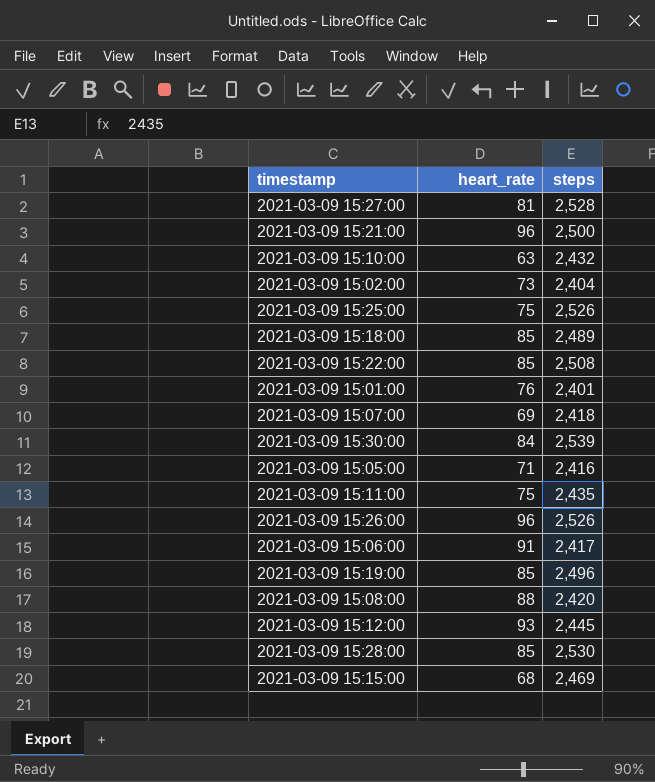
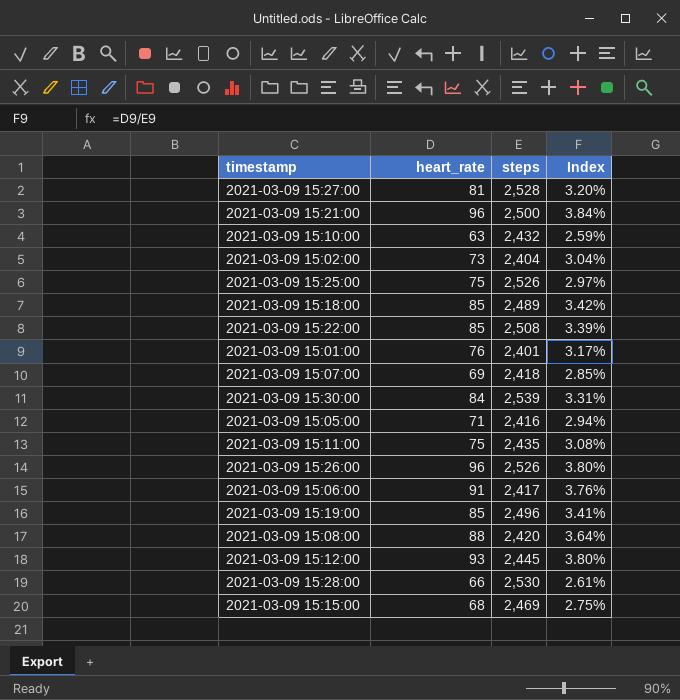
column Index | formula: none -> [heart_rate] / [steps]
2021-03-09 15:28:00 | heart_rate: 85 -> 66

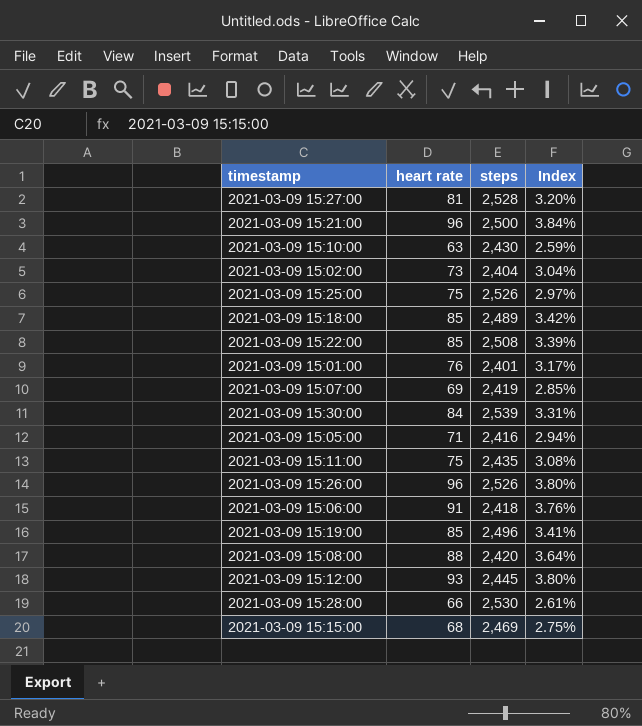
column name: heart_rate -> heart rate
2021-03-09 15:10:00 | steps: 2,432 -> 2,430
2021-03-09 15:07:00 | steps: 2,418 -> 2,419
2021-03-09 15:06:00 | steps: 2,417 -> 2,418

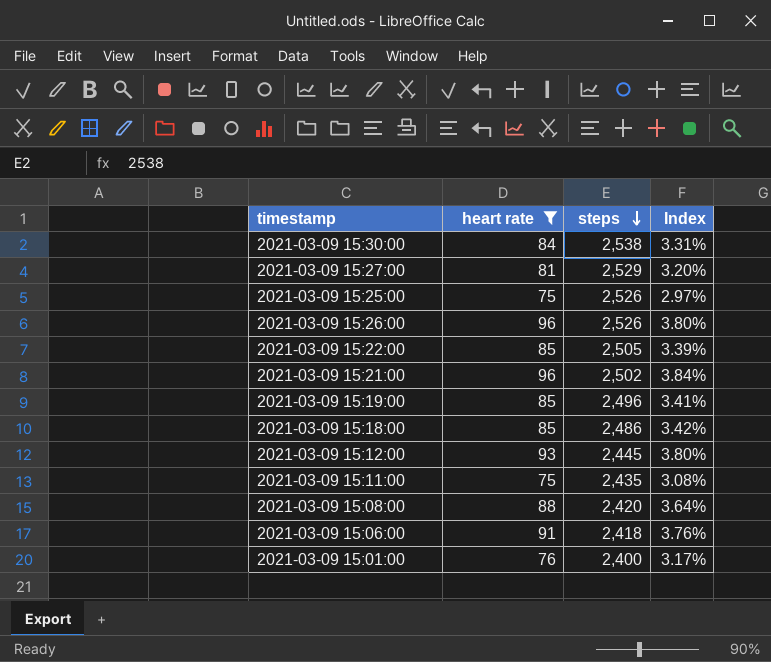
filter: none -> heart rate >= 75
row order: none -> steps descending
2021-03-09 15:30:00 | steps: 2,539 -> 2,538
2021-03-09 15:27:00 | steps: 2,528 -> 2,529
2021-03-09 15:22:00 | steps: 2,508 -> 2,505
2021-03-09 15:21:00 | steps: 2,500 -> 2,502
2021-03-09 15:18:00 | steps: 2,489 -> 2,486
2021-03-09 15:01:00 | steps: 2,401 -> 2,400

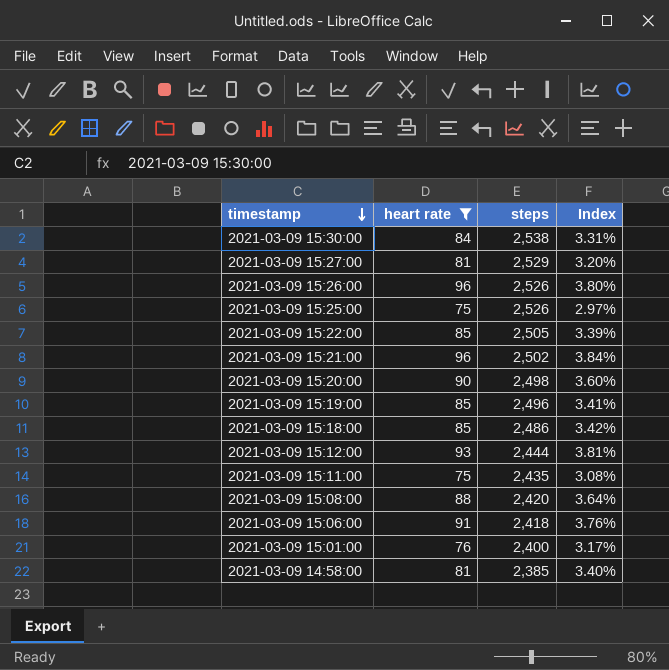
row order: steps descending -> timestamp descending
row 2021-03-09 15:20:00: none -> 90 | 2,498 | 3.60%
2021-03-09 15:12:00 | steps: 2,445 -> 2,444
2021-03-09 15:12:00 | Index: 3.80% -> 3.81%
row 2021-03-09 14:58:00: none -> 81 | 2,385 | 3.40%

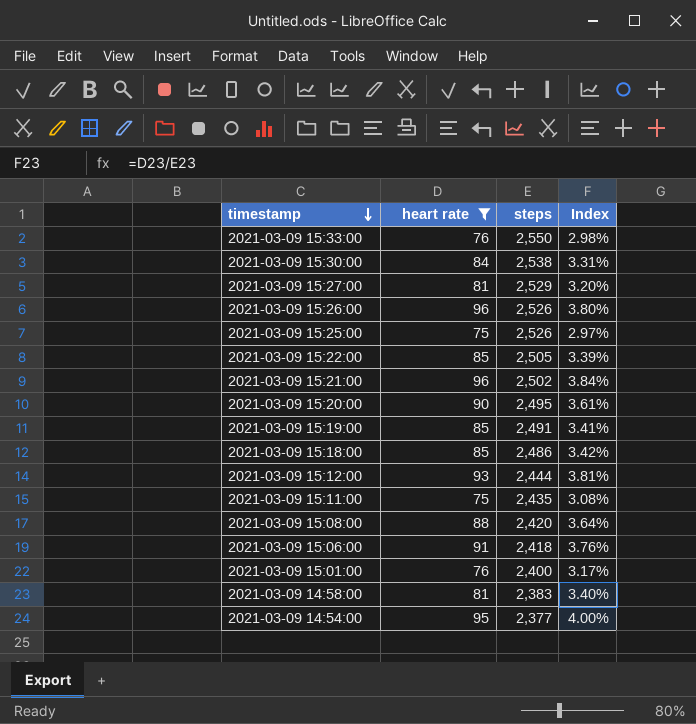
row 2021-03-09 15:33:00: none -> 76 | 2,550 | 2.98%
2021-03-09 15:20:00 | steps: 2,498 -> 2,495
2021-03-09 15:20:00 | Index: 3.60% -> 3.61%
2021-03-09 15:19:00 | steps: 2,496 -> 2,491
2021-03-09 14:58:00 | steps: 2,385 -> 2,383
row 2021-03-09 14:54:00: none -> 95 | 2,377 | 4.00%

